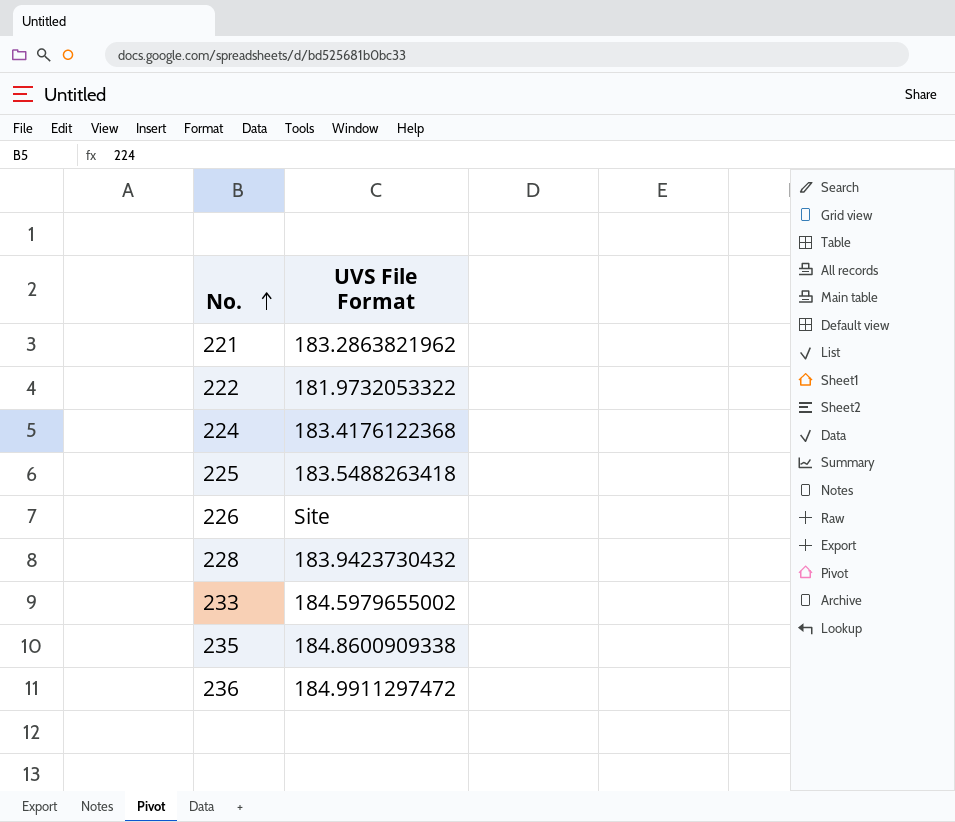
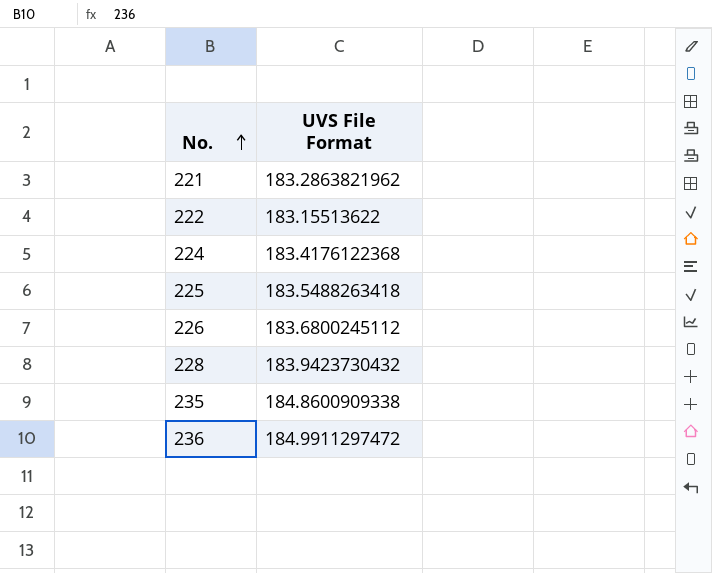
row 233: 184.5979655002 -> none
222 | UVS File Format: 181.9732053322 -> 183.15513622
226 | UVS File Format: Site -> 183.6800245112

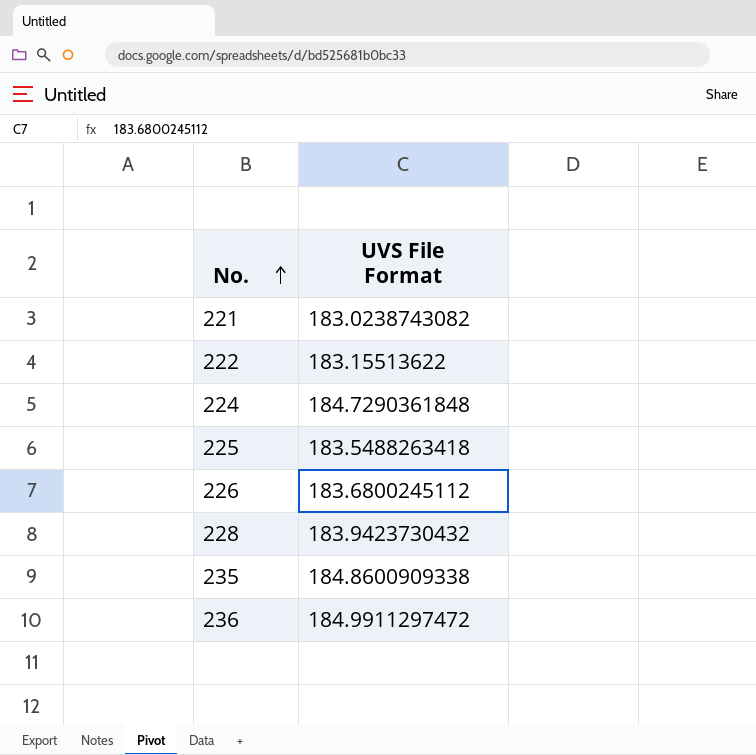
221 | UVS File Format: 183.2863821962 -> 183.0238743082
224 | UVS File Format: 183.4176122368 -> 184.7290361848

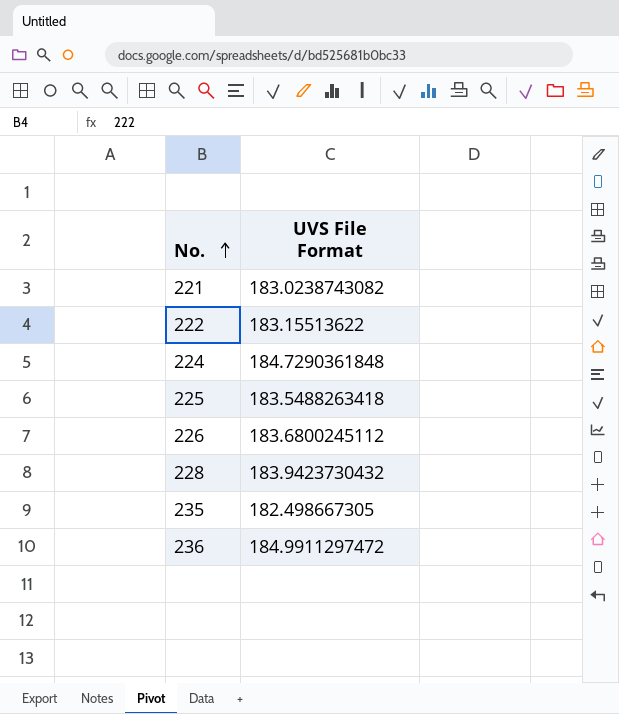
235 | UVS File Format: 184.8600909338 -> 182.498667305

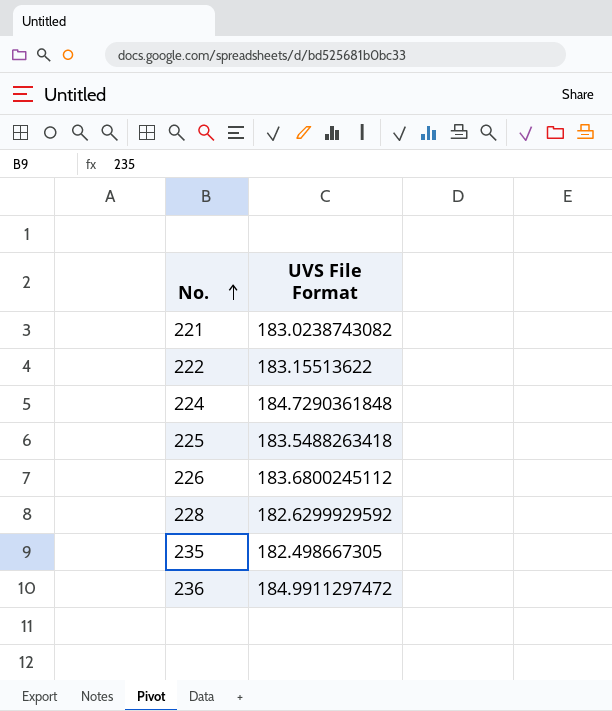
228 | UVS File Format: 183.9423730432 -> 182.6299929592

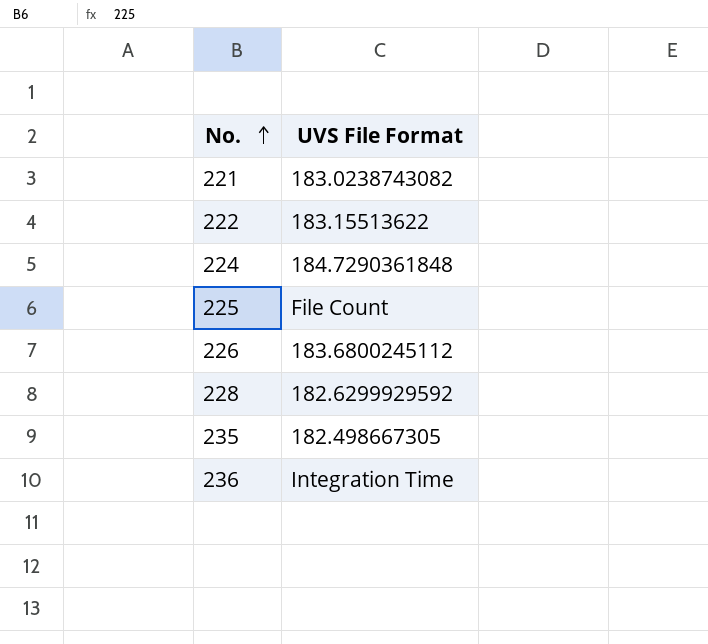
225 | UVS File Format: 183.5488263418 -> File Count
236 | UVS File Format: 184.9911297472 -> Integration Time

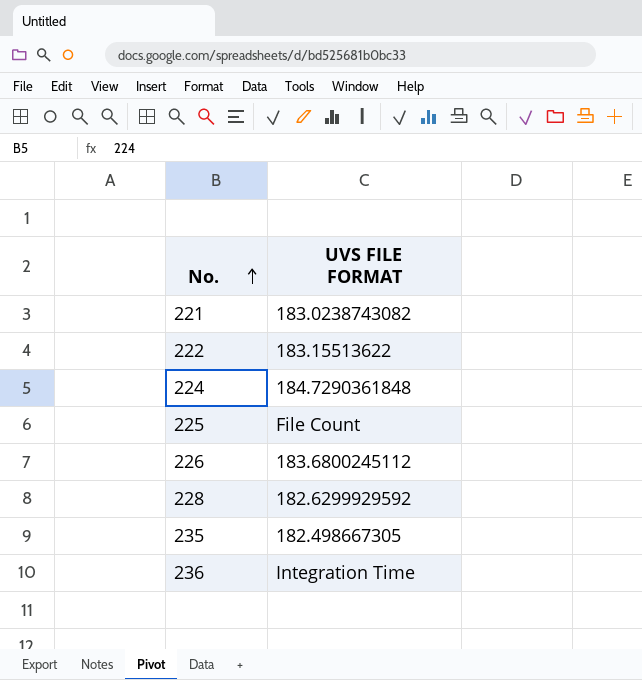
column name: UVS File Format -> UVS FILE FORMAT

